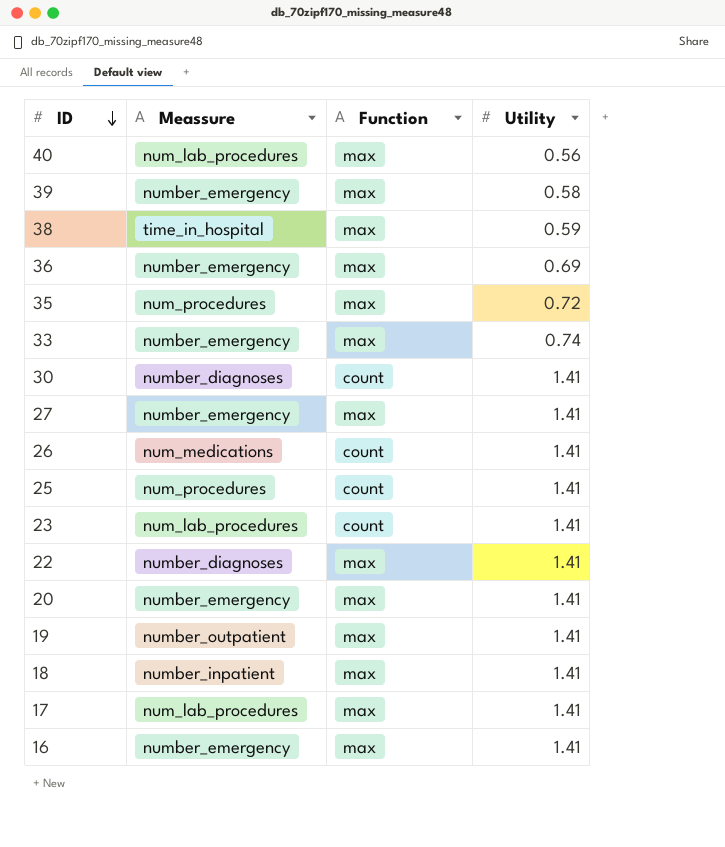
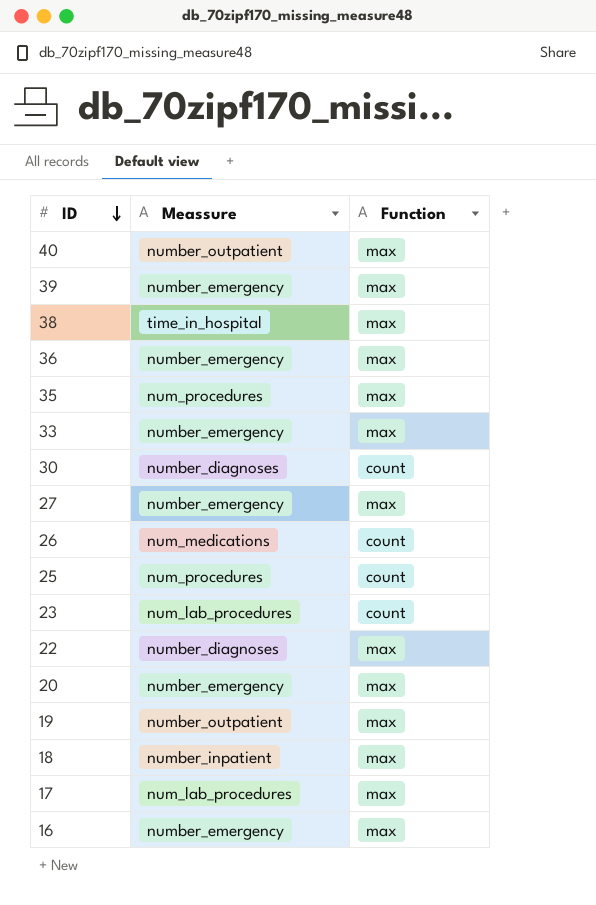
column Utility | position: 4 -> none
40 | Meassure: num_lab_procedures -> number_outpatient

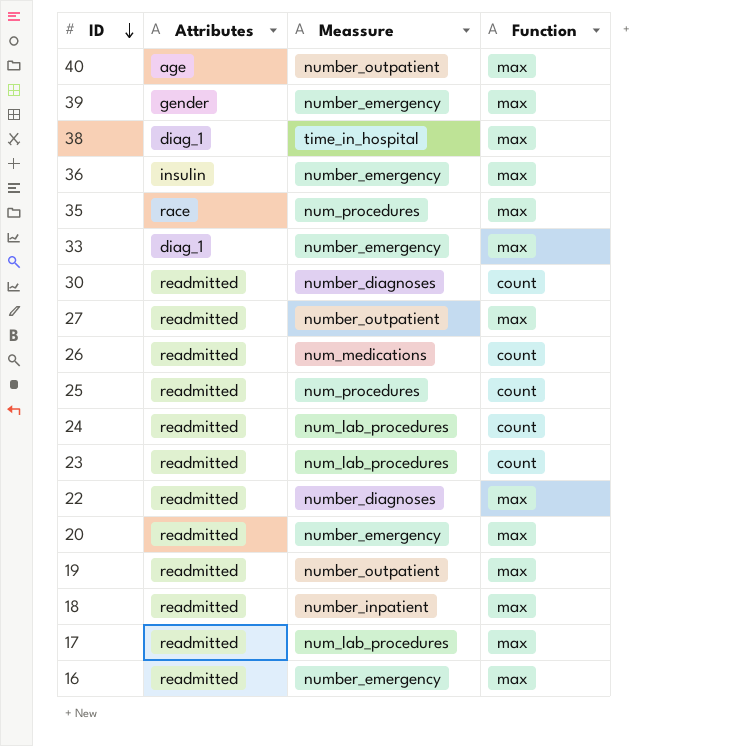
column Attributes | position: none -> 2
27 | Meassure: number_emergency -> number_outpatient
row 24: none -> readmitted | num_lab_procedures | count

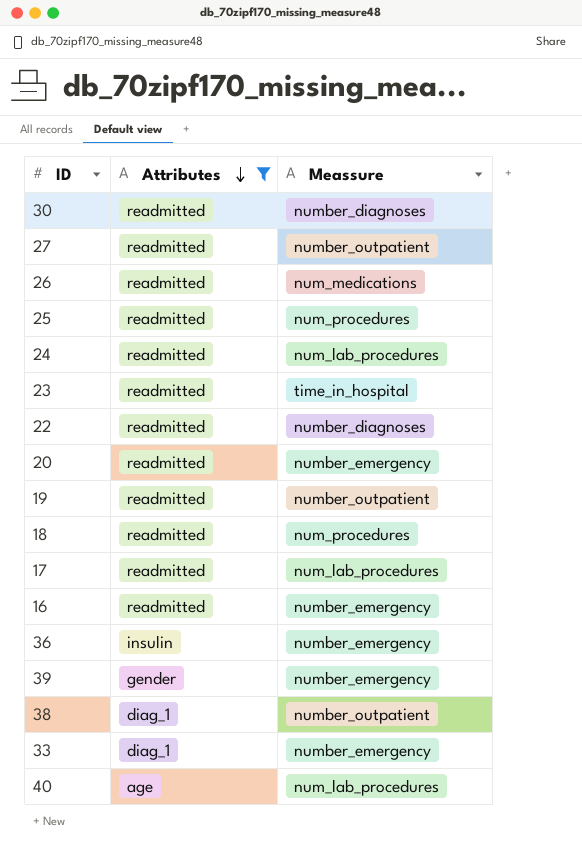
filter: none -> Attributes != race
row order: ID descending -> Attributes descending
column Function | position: 4 -> none
23 | Meassure: num_lab_procedures -> time_in_hospital
18 | Meassure: number_inpatient -> num_procedures
38 | Meassure: time_in_hospital -> number_outpatient
40 | Meassure: number_outpatient -> num_lab_procedures

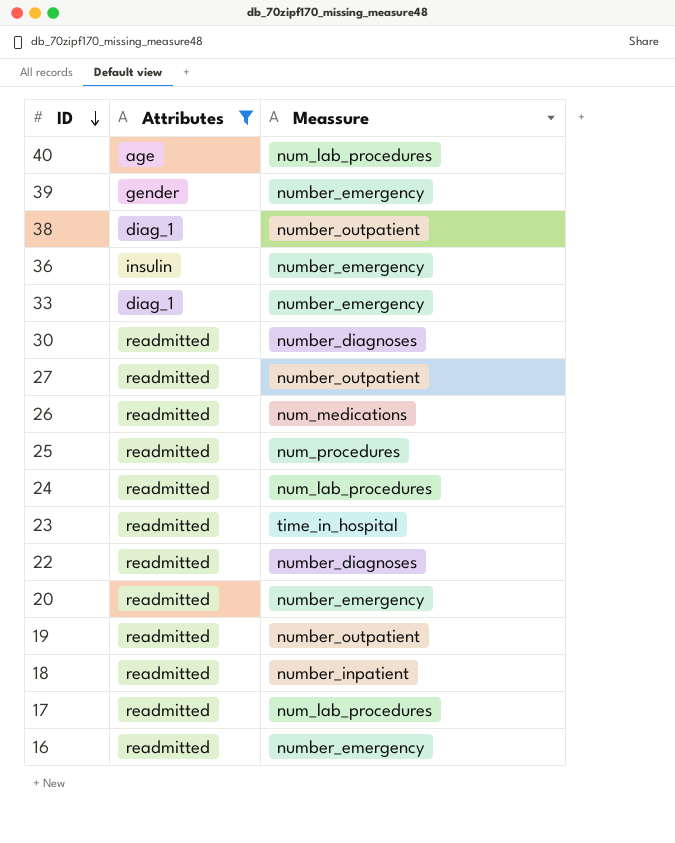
row order: Attributes descending -> ID descending
18 | Meassure: num_procedures -> number_inpatient

